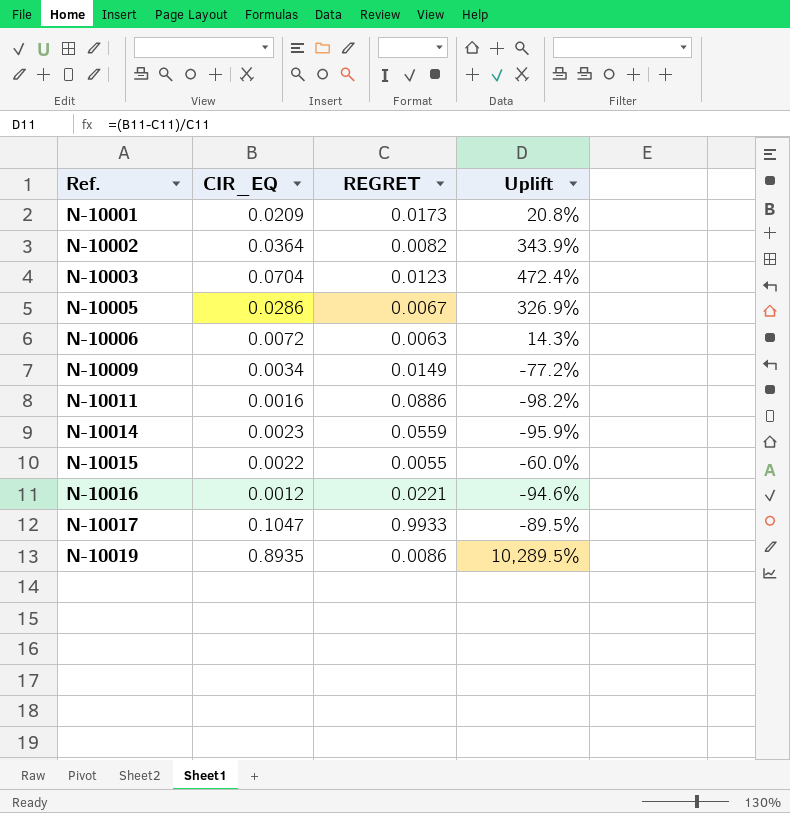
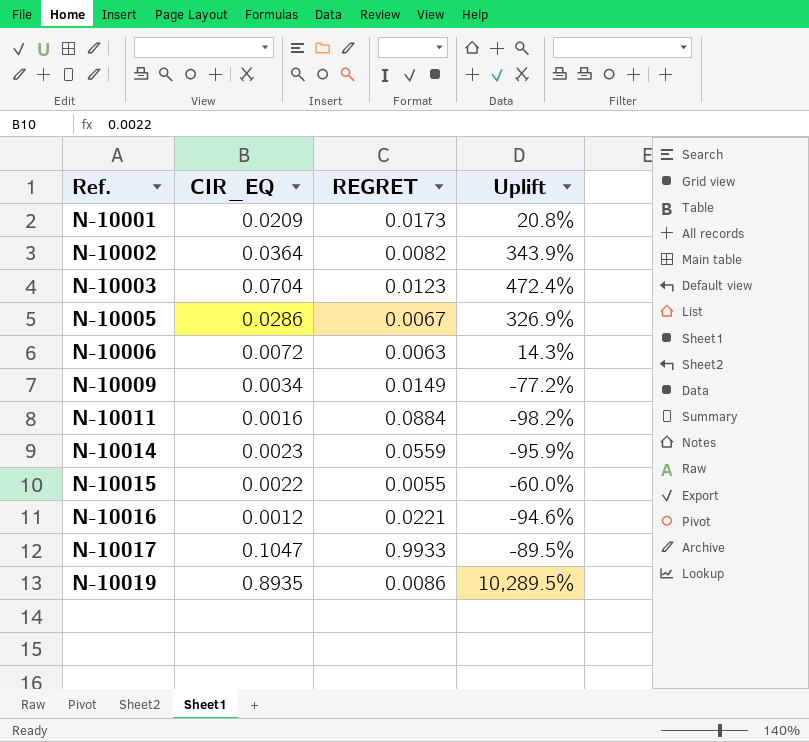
N-10011 | REGRET: 0.0886 -> 0.0884

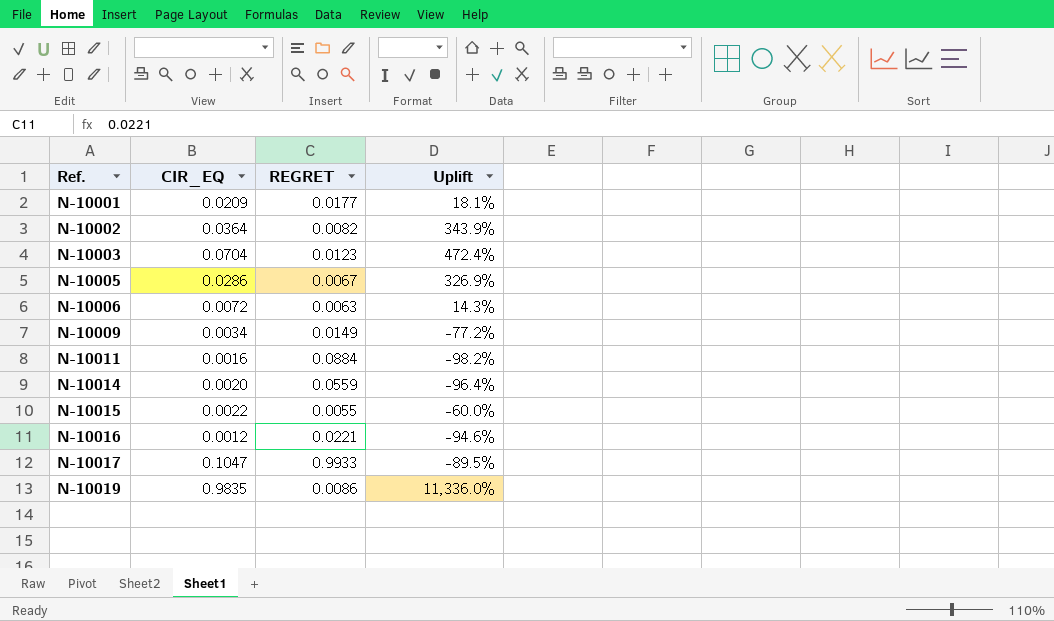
N-10001 | REGRET: 0.0173 -> 0.0177
N-10001 | Uplift: 20.8% -> 18.1%
N-10014 | CIR_EQ: 0.0023 -> 0.0020
N-10014 | Uplift: -95.9% -> -96.4%
N-10019 | CIR_EQ: 0.8935 -> 0.9835
N-10019 | Uplift: 10,289.5% -> 11,336.0%

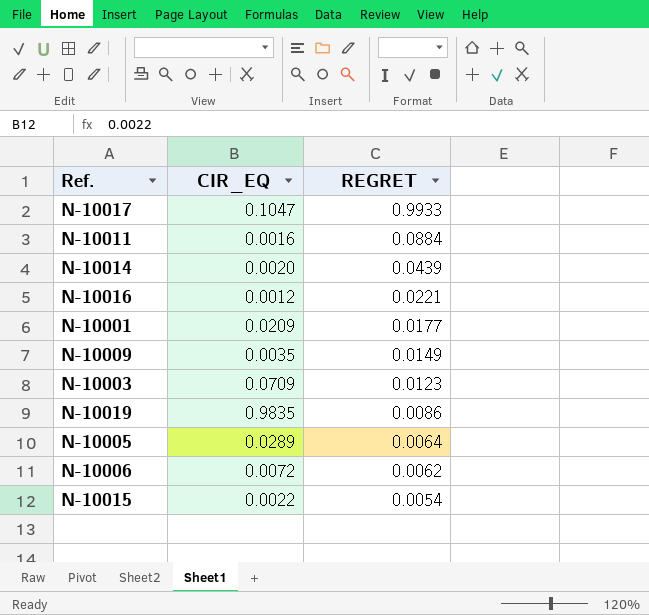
row order: Ref. ascending -> REGRET descending
column Uplift | formula: ([CIR_EQ] - [REGRET]) / [REGRET] -> none
row N-10002: 0.0364 | 0.0082 | 343.9% -> none
N-10014 | REGRET: 0.0559 -> 0.0439
N-10009 | CIR_EQ: 0.0034 -> 0.0035
N-10003 | CIR_EQ: 0.0704 -> 0.0709
N-10005 | CIR_EQ: 0.0286 -> 0.0289
N-10005 | REGRET: 0.0067 -> 0.0064
N-10006 | REGRET: 0.0063 -> 0.0062
N-10015 | REGRET: 0.0055 -> 0.0054

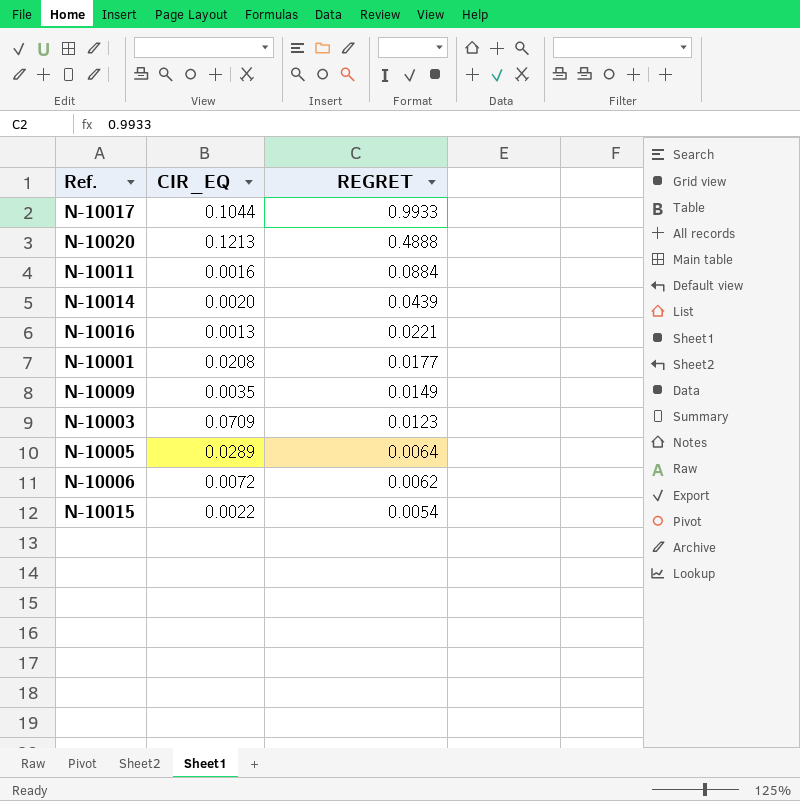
row N-10019: 0.9835 | 0.0086 -> none
N-10017 | CIR_EQ: 0.1047 -> 0.1044
row N-10020: none -> 0.1213 | 0.4888
N-10016 | CIR_EQ: 0.0012 -> 0.0013
N-10001 | CIR_EQ: 0.0209 -> 0.0208

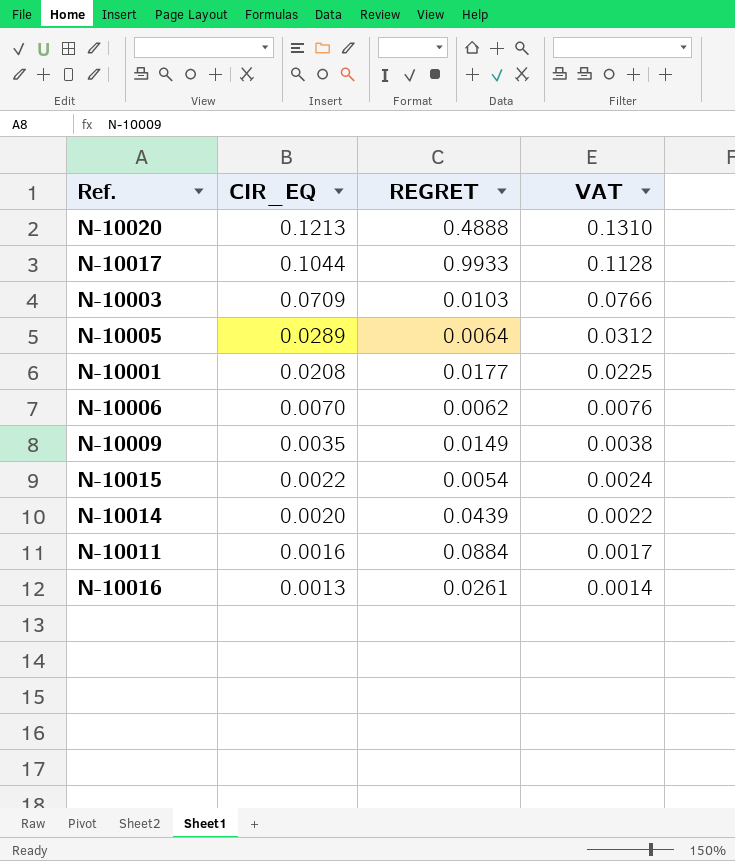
row order: REGRET descending -> CIR_EQ descending
column VAT | formula: none -> [CIR_EQ] * 1.08
N-10003 | REGRET: 0.0123 -> 0.0103
N-10006 | CIR_EQ: 0.0072 -> 0.0070
N-10016 | REGRET: 0.0221 -> 0.0261

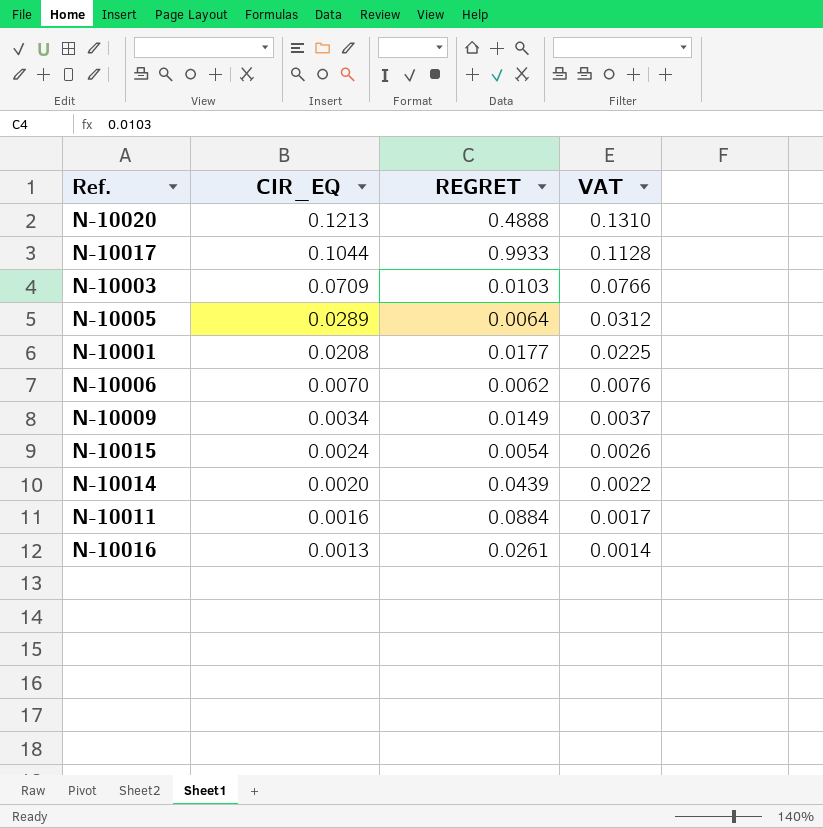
N-10009 | CIR_EQ: 0.0035 -> 0.0034
N-10009 | VAT: 0.0038 -> 0.0037
N-10015 | CIR_EQ: 0.0022 -> 0.0024
N-10015 | VAT: 0.0024 -> 0.0026

